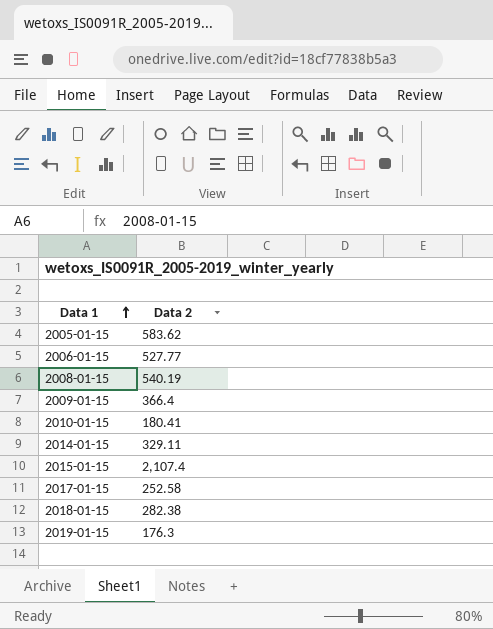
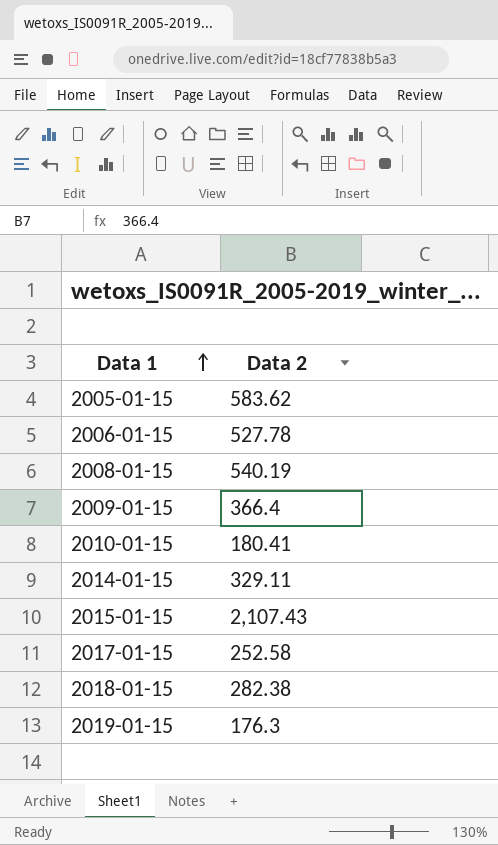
2006-01-15 | Data 2: 527.77 -> 527.78
2015-01-15 | Data 2: 2,107.4 -> 2,107.43

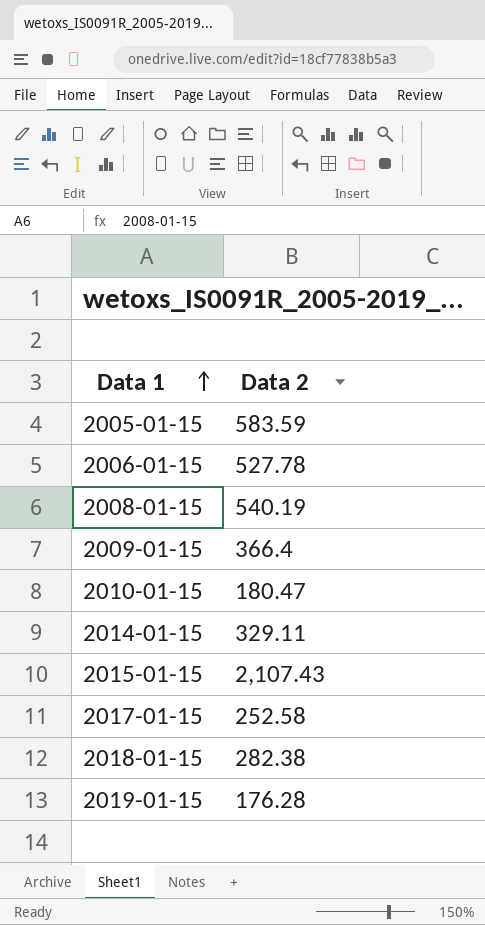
2005-01-15 | Data 2: 583.62 -> 583.59
2010-01-15 | Data 2: 180.41 -> 180.47
2019-01-15 | Data 2: 176.3 -> 176.28

